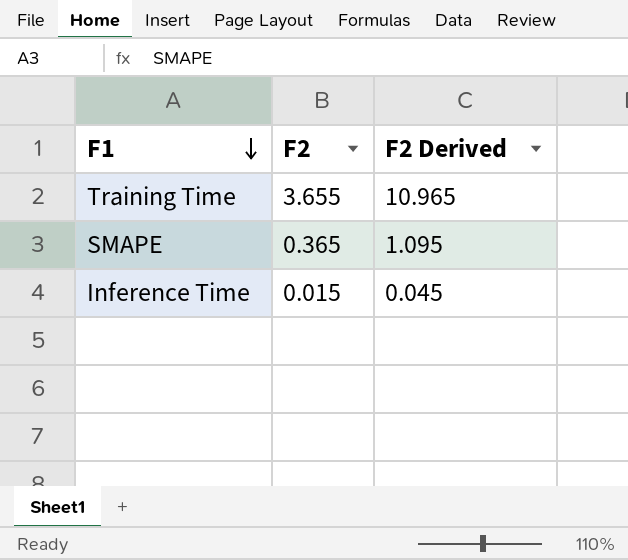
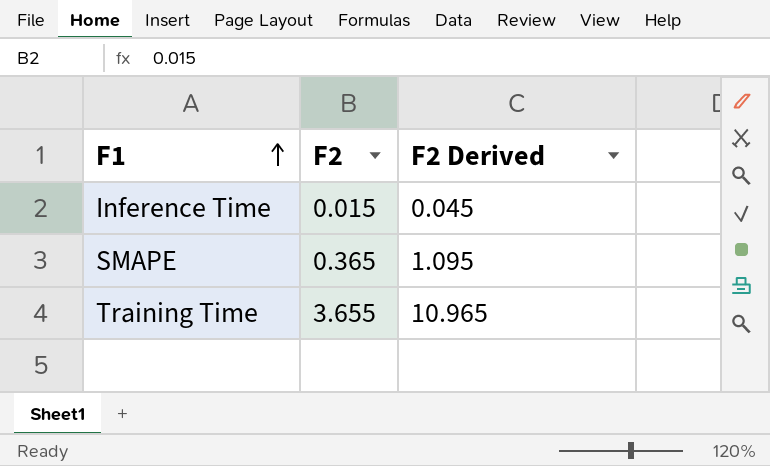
row order: F1 descending -> F1 ascending

